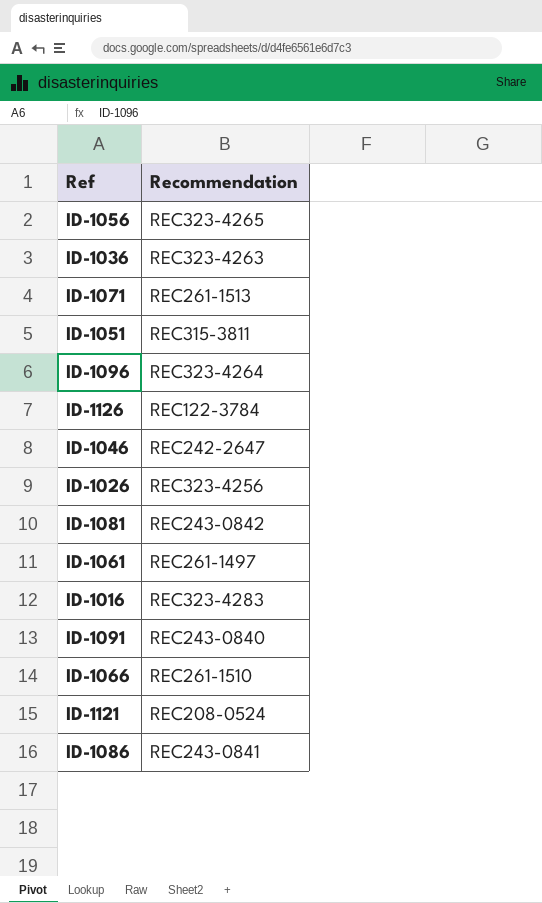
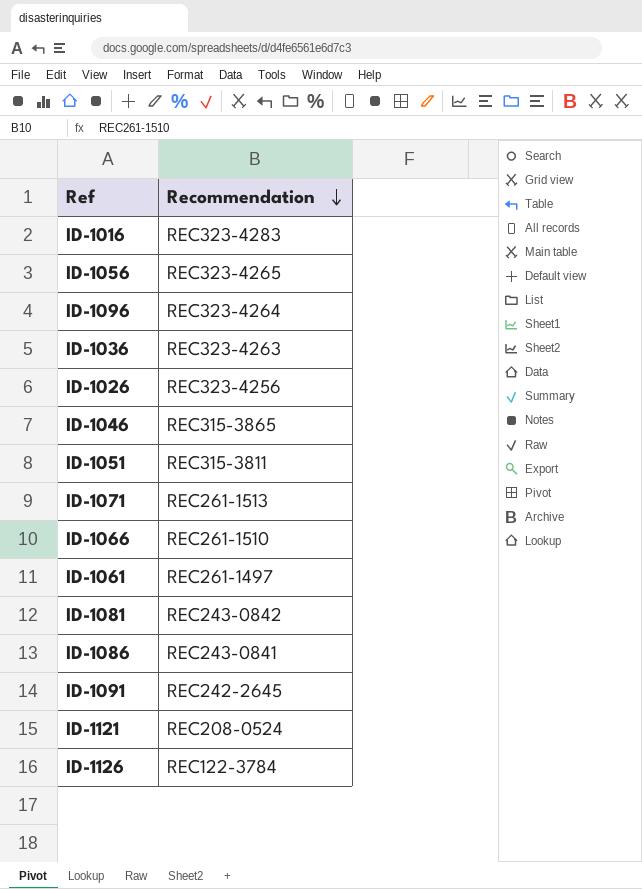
row order: none -> Recommendation descending
ID-1046 | Recommendation: REC242-2647 -> REC315-3865
ID-1091 | Recommendation: REC243-0840 -> REC242-2645

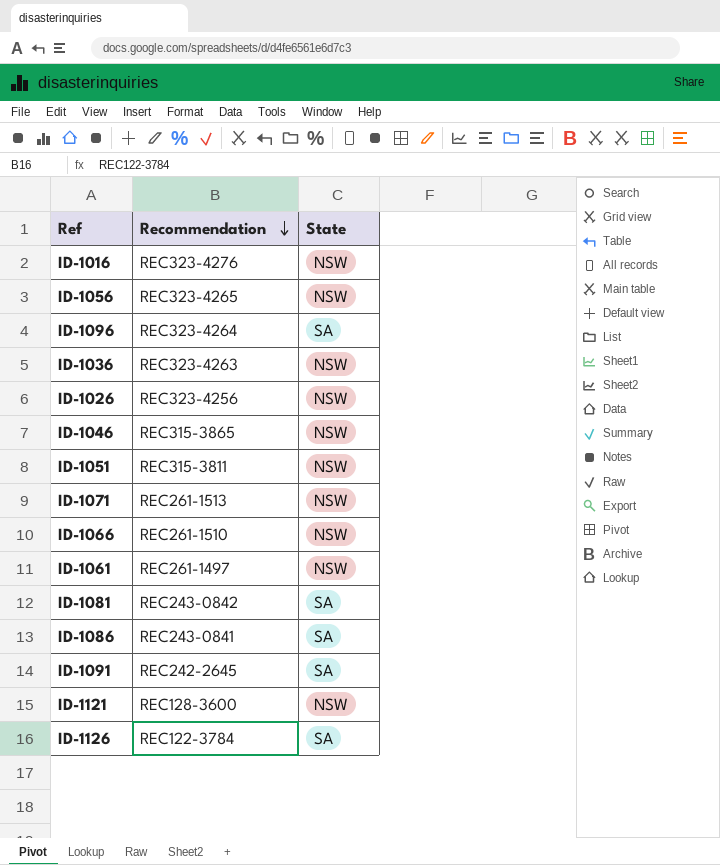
column State | position: none -> 3
ID-1016 | Recommendation: REC323-4283 -> REC323-4276
ID-1121 | Recommendation: REC208-0524 -> REC128-3600

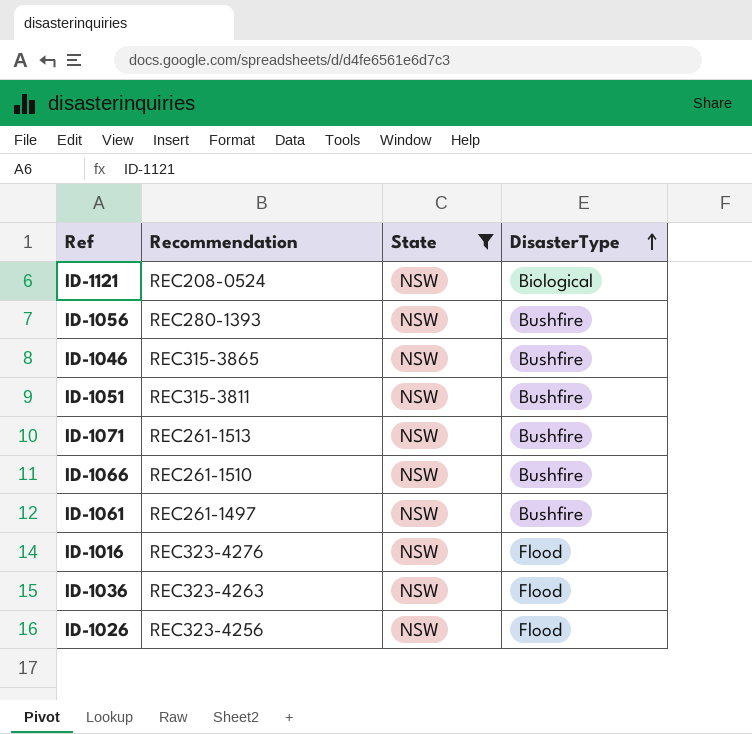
filter: none -> State = NSW
row order: Recommendation descending -> DisasterType ascending
column DisasterType | position: none -> 4
ID-1121 | Recommendation: REC128-3600 -> REC208-0524
ID-1056 | Recommendation: REC323-4265 -> REC280-1393

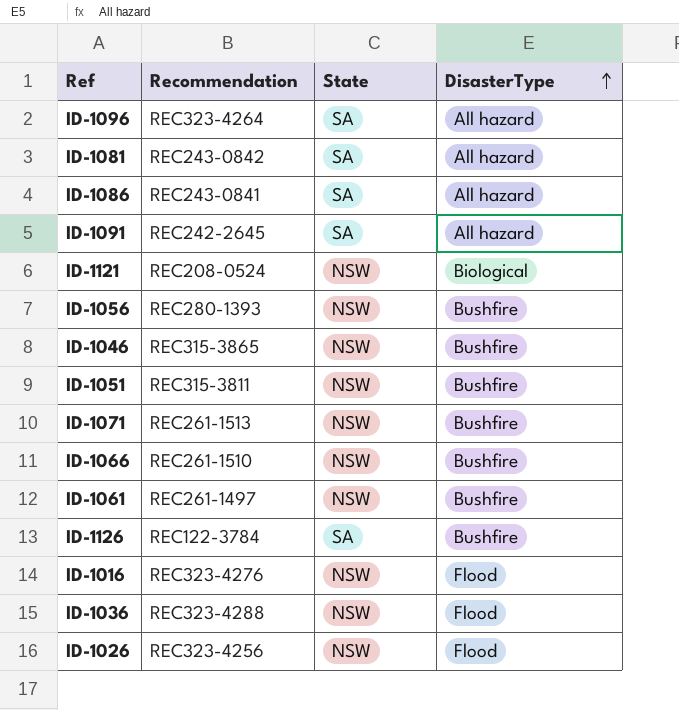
filter: State = NSW -> none
ID-1036 | Recommendation: REC323-4263 -> REC323-4288

